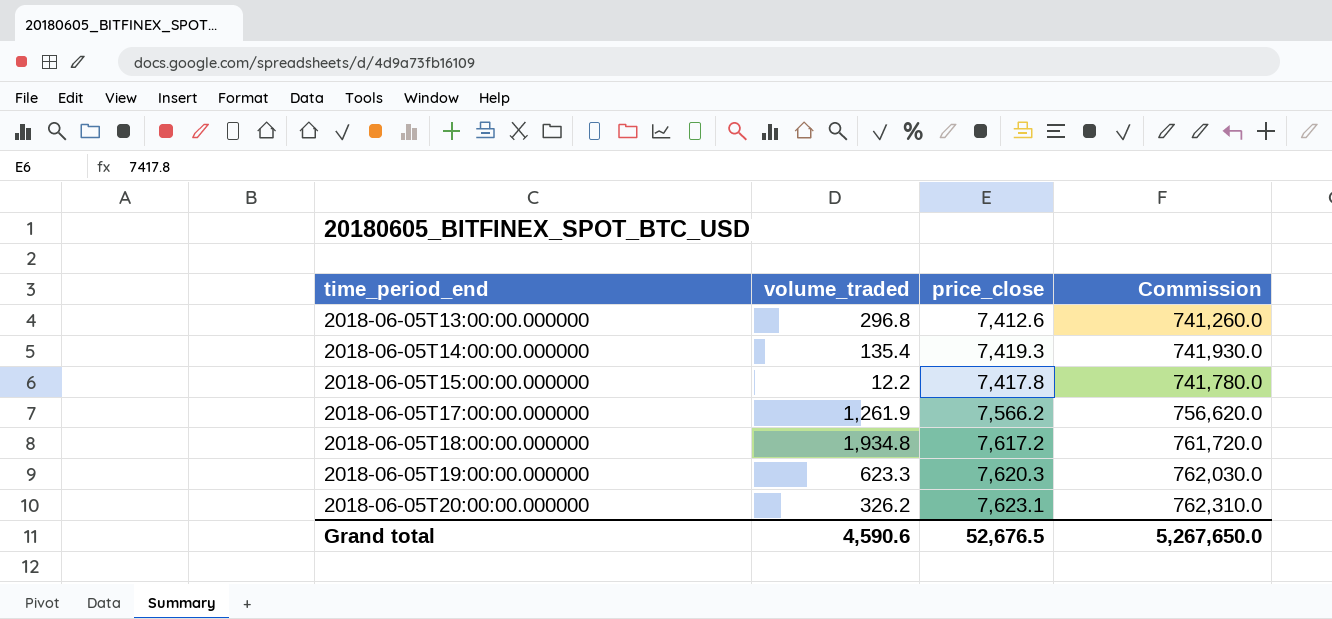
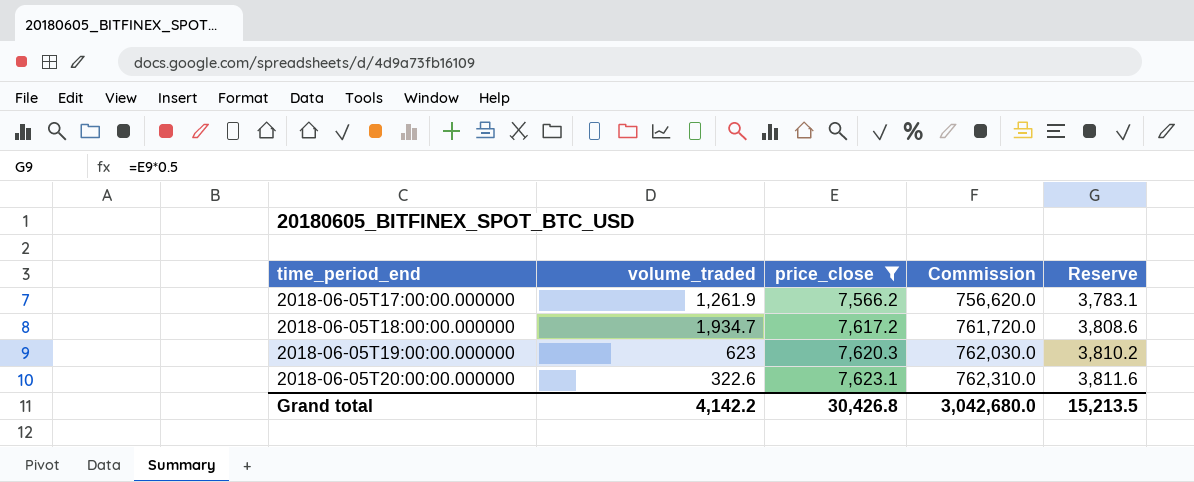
filter: none -> price_close >= 7,566.2
column Reserve | formula: none -> [price_close] * 0.5
2018-06-05T18:00:00.000000 | volume_traded: 1,934.8 -> 1,934.7
2018-06-05T19:00:00.000000 | volume_traded: 623.3 -> 623
2018-06-05T20:00:00.000000 | volume_traded: 326.2 -> 322.6
Grand total | volume_traded: 4,590.6 -> 4,142.2
Grand total | price_close: 52,676.5 -> 30,426.8
Grand total | Commission: 5,267,650.0 -> 3,042,680.0

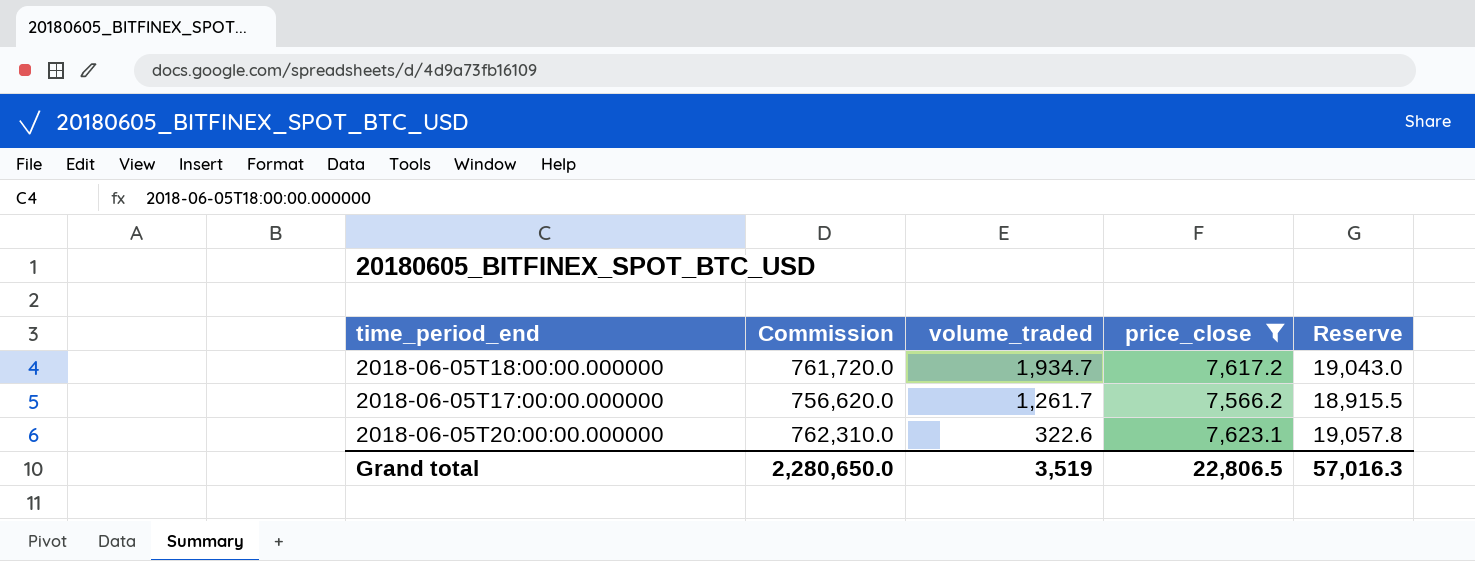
row order: time_period_end ascending -> volume_traded descending
column Commission | position: 4 -> 2
column Reserve | formula: [price_close] * 0.5 -> [price_close] * 2.5
row 2018-06-05T19:00:00.000000: 623 | 7,620.3 | 762,030.0 | 3,810.2 -> none
2018-06-05T17:00:00.000000 | volume_traded: 1,261.9 -> 1,261.7
Grand total | Commission: 3,042,680.0 -> 2,280,650.0
Grand total | volume_traded: 4,142.2 -> 3,519
Grand total | price_close: 30,426.8 -> 22,806.5
Grand total | Reserve: 15,213.5 -> 57,016.3

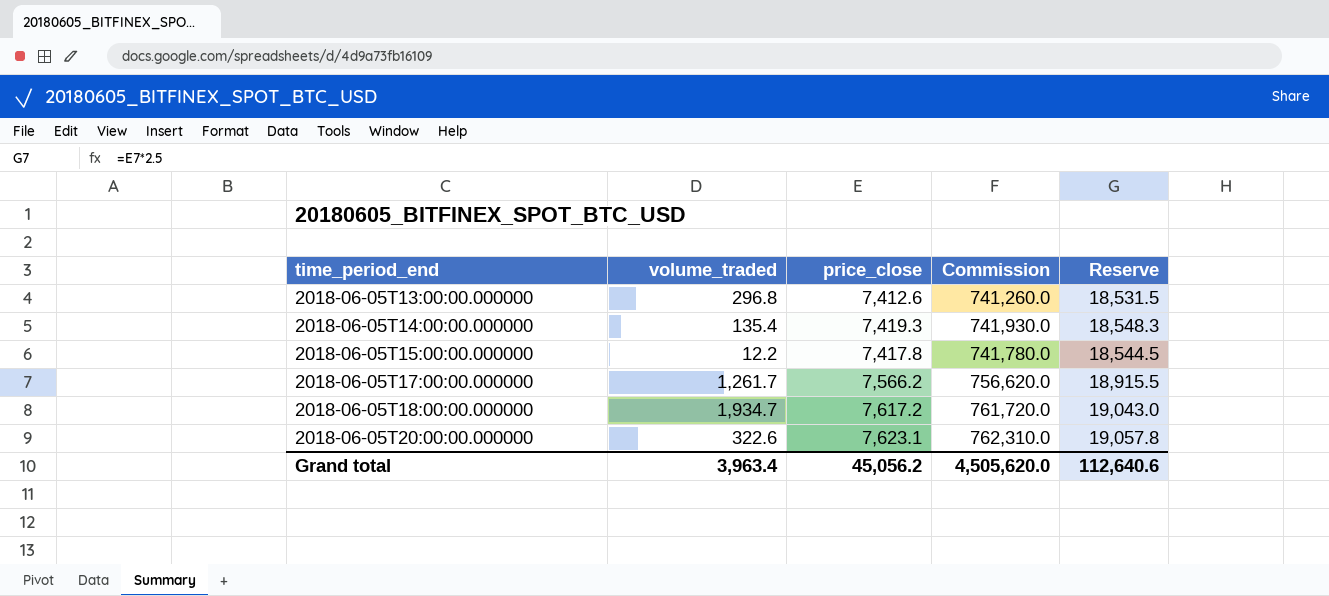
filter: price_close >= 7,566.2 -> none
row order: volume_traded descending -> time_period_end ascending
column Commission | position: 2 -> 4
Grand total | volume_traded: 3,519 -> 3,963.4
Grand total | price_close: 22,806.5 -> 45,056.2
Grand total | Commission: 2,280,650.0 -> 4,505,620.0
Grand total | Reserve: 57,016.3 -> 112,640.6

